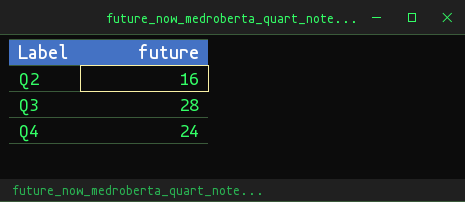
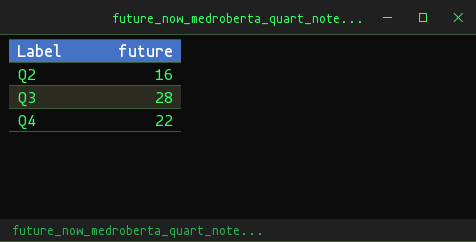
Q4 | future: 24 -> 22

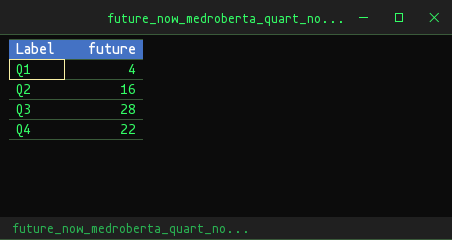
row Q1: none -> 4

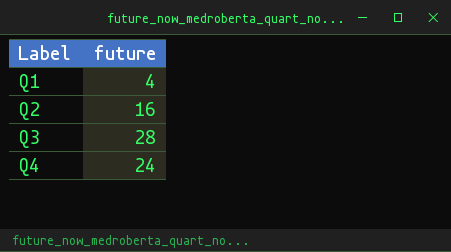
Q4 | future: 22 -> 24

